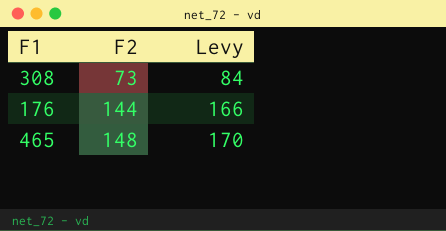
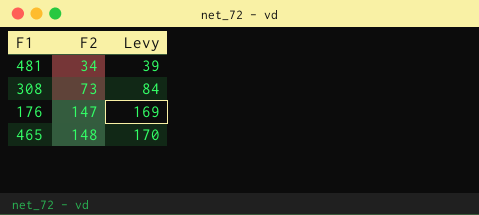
row 481: none -> 34 | 39
176 | F2: 144 -> 147
176 | Levy: 166 -> 169

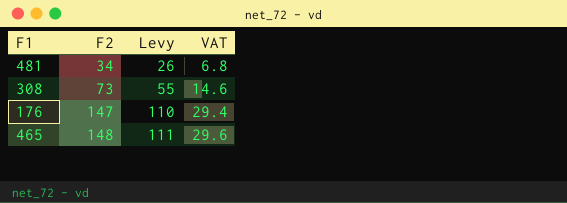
column Levy | formula: [F2] * 1.15 -> [F2] * 0.75
column VAT | formula: none -> [F2] * 0.2

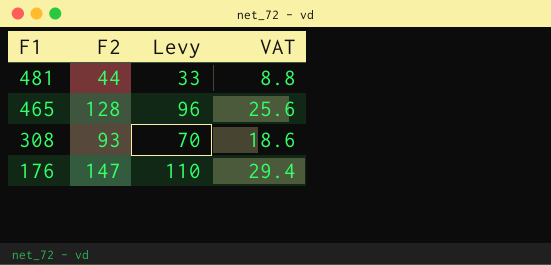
row order: F2 ascending -> F1 descending
481 | F2: 34 -> 44
481 | Levy: 26 -> 33
481 | VAT: 6.8 -> 8.8
465 | F2: 148 -> 128
465 | Levy: 111 -> 96
465 | VAT: 29.6 -> 25.6
308 | F2: 73 -> 93
308 | Levy: 55 -> 70
308 | VAT: 14.6 -> 18.6

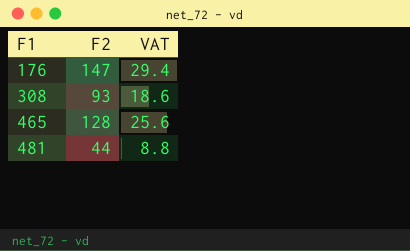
row order: F1 descending -> F1 ascending
column Levy | formula: [F2] * 0.75 -> none

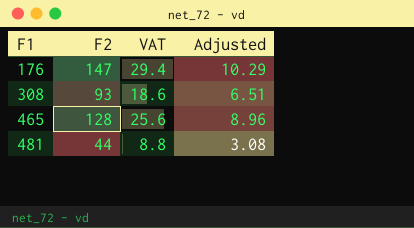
column Adjusted | formula: none -> [F2] * 0.07

